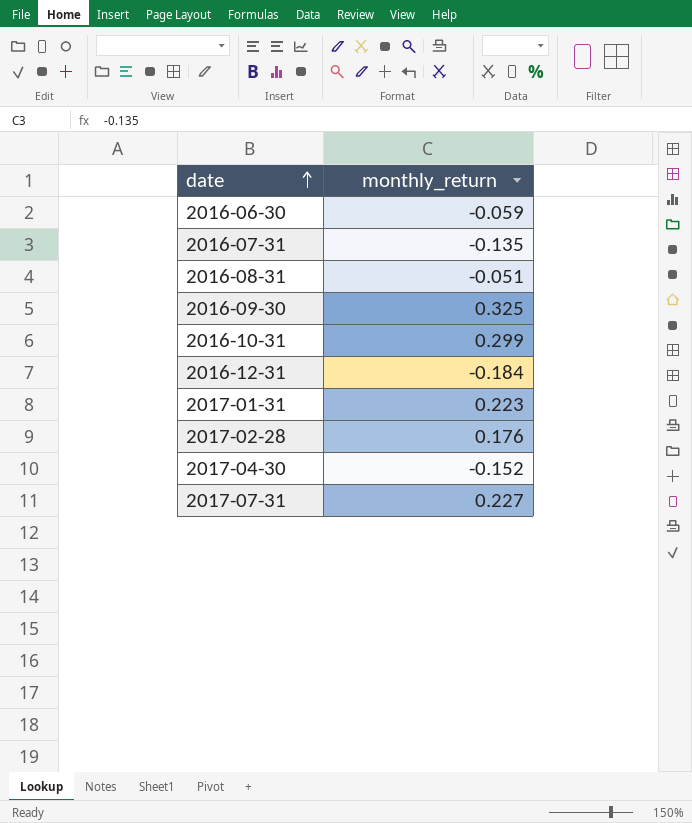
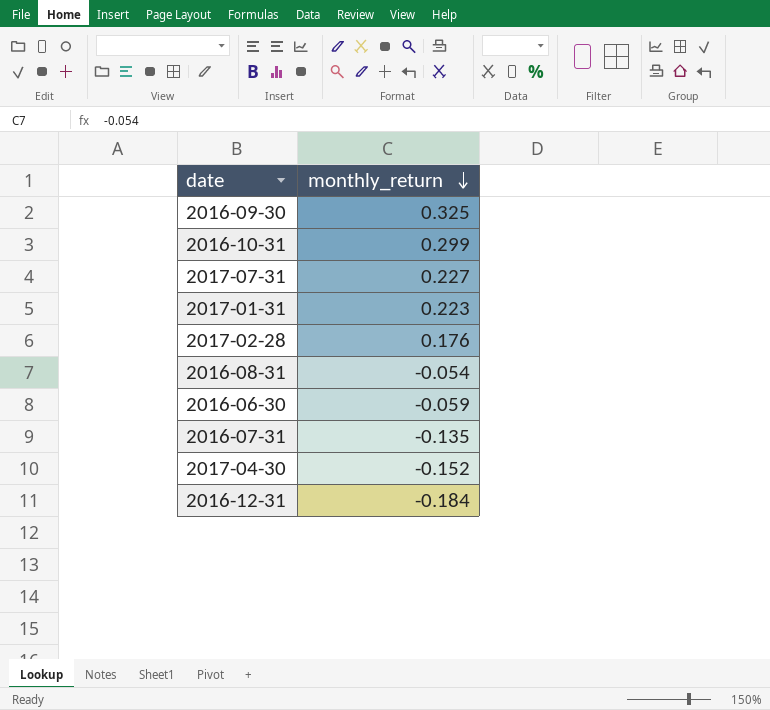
row order: date ascending -> monthly_return descending
2016-08-31 | monthly_return: -0.051 -> -0.054

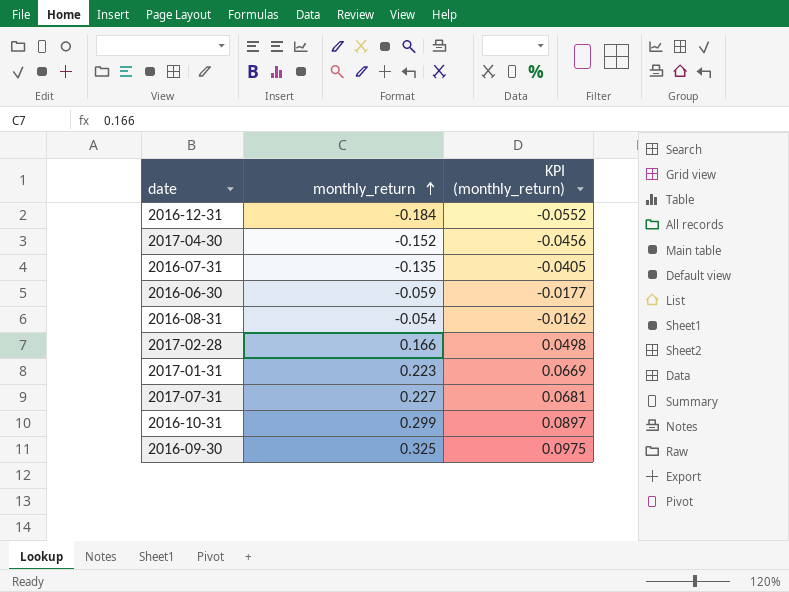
row order: monthly_return descending -> monthly_return ascending
column KPI (monthly_return) | formula: none -> [monthly_return] * 0.3
2017-02-28 | monthly_return: 0.176 -> 0.166

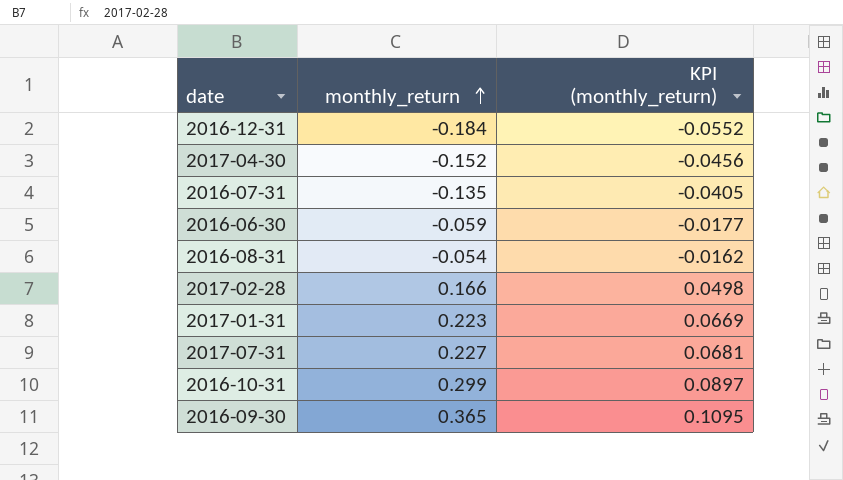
2016-09-30 | monthly_return: 0.325 -> 0.365
2016-09-30 | KPI (monthly_return): 0.0975 -> 0.1095

